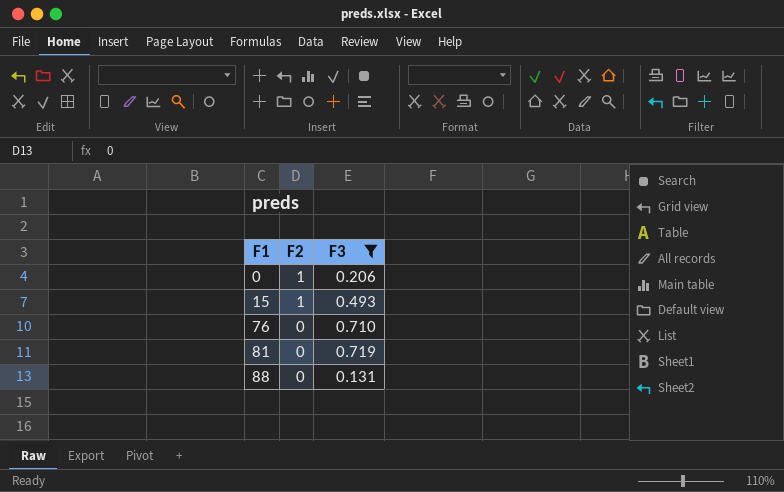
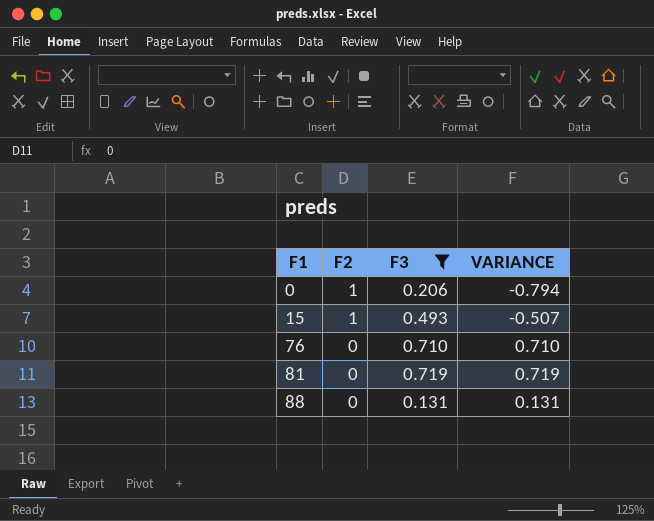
column VARIANCE | formula: none -> [F3] - [F2]

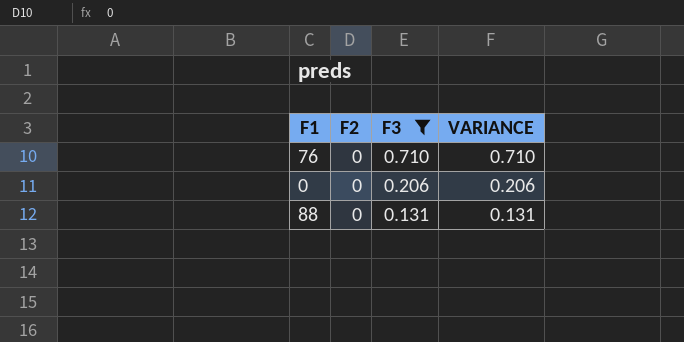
row order: F1 ascending -> F3 descending
row 15: 1 | 0.493 | -0.507 -> none
row 81: 0 | 0.719 | 0.719 -> none
0 | F2: 1 -> 0
0 | VARIANCE: -0.794 -> 0.206

